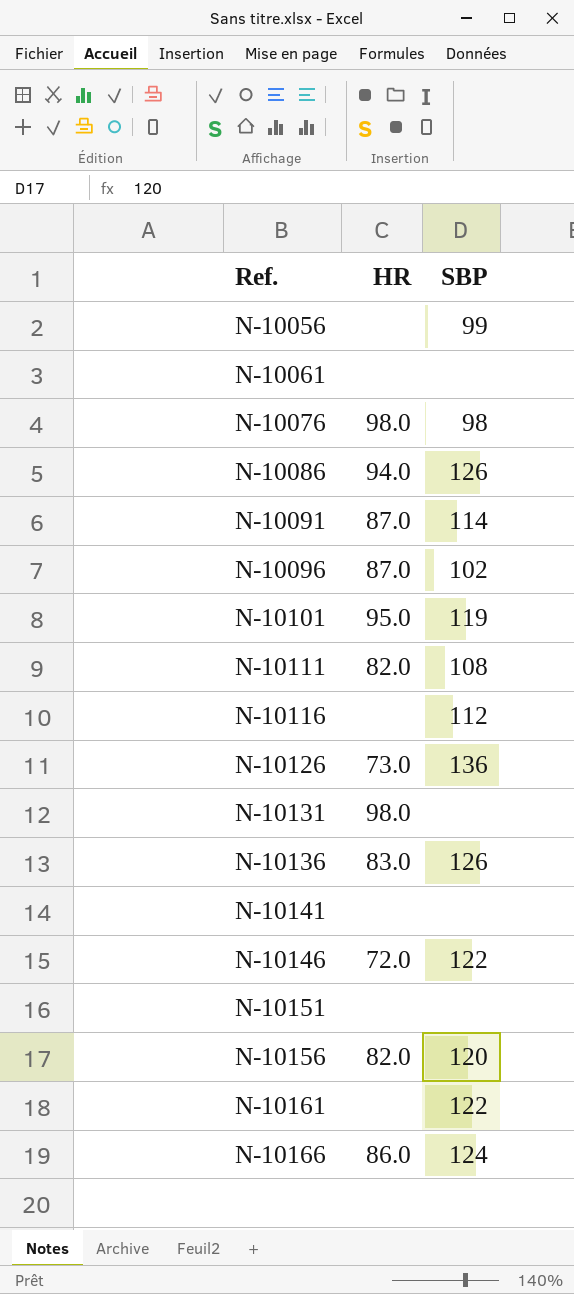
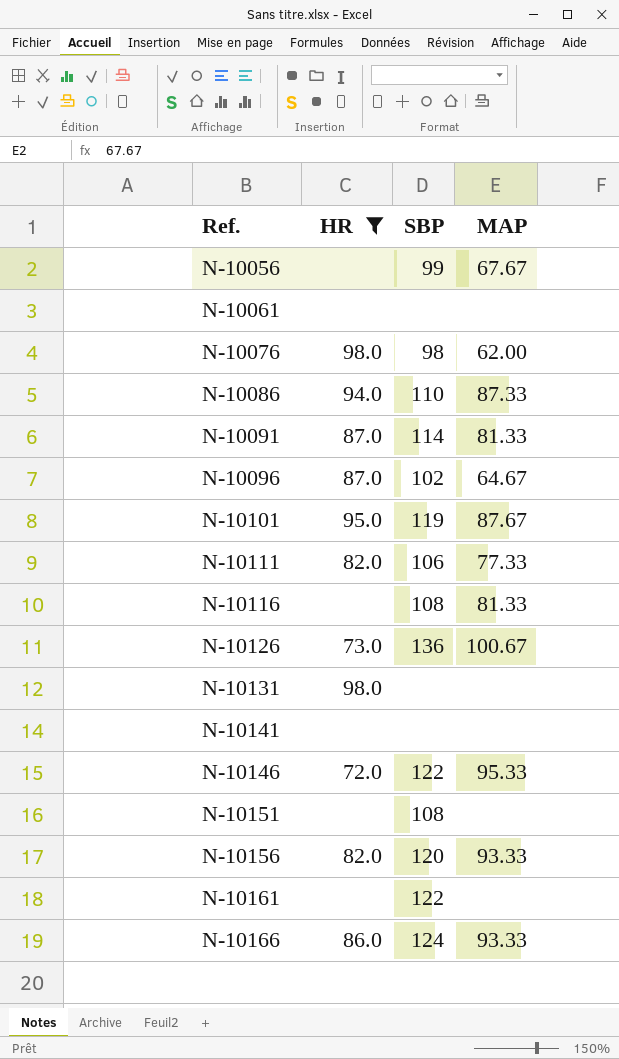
filter: none -> HR != 83.0
column MAP | position: none -> 4
N-10086 | SBP: 126 -> 110
N-10111 | SBP: 108 -> 106
N-10116 | SBP: 112 -> 108
N-10151 | SBP: none -> 108

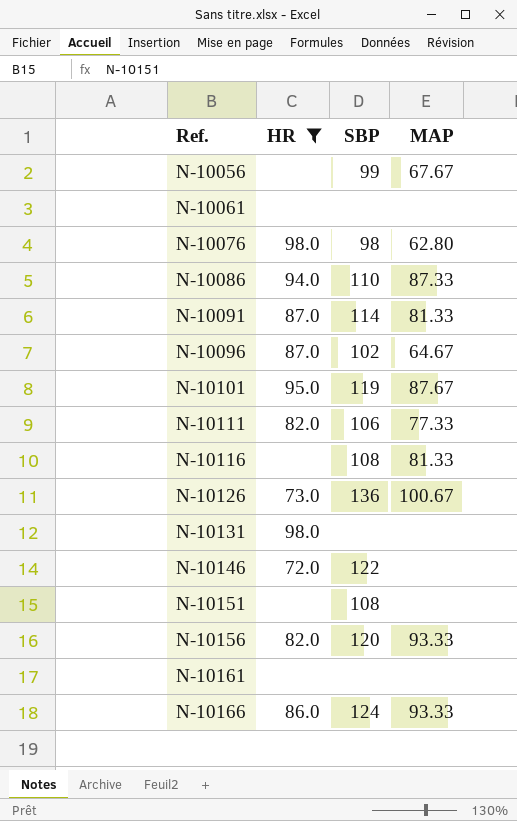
row N-10141: none | none | none -> none
N-10076 | MAP: 62.00 -> 62.80
N-10146 | MAP: 95.33 -> none
N-10161 | SBP: 122 -> none

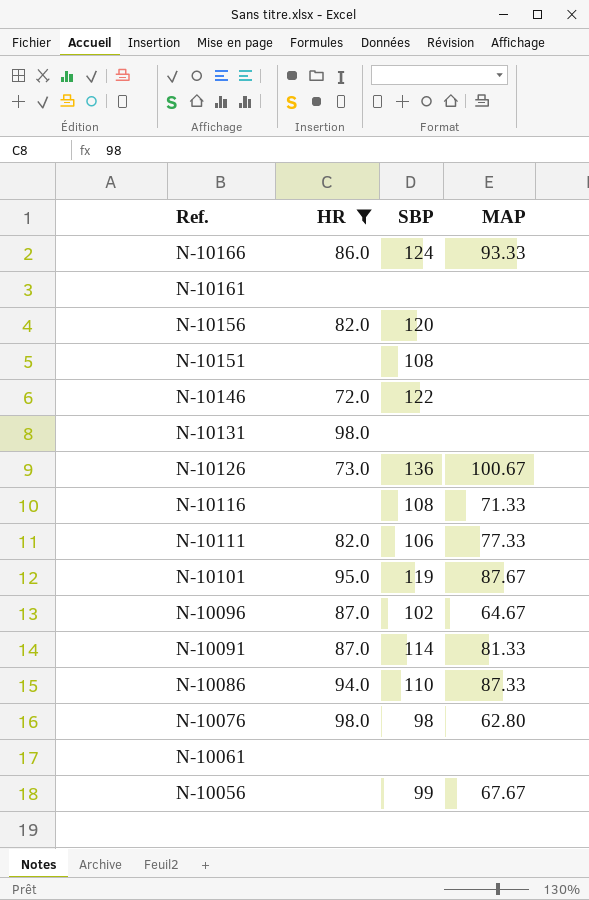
row order: Ref. ascending -> Ref. descending
N-10156 | MAP: 93.33 -> none
N-10116 | MAP: 81.33 -> 71.33

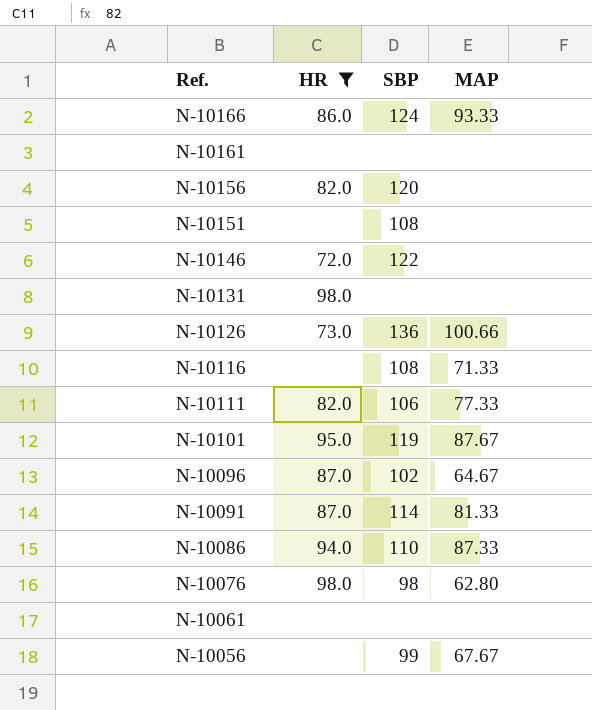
N-10126 | MAP: 100.67 -> 100.66

